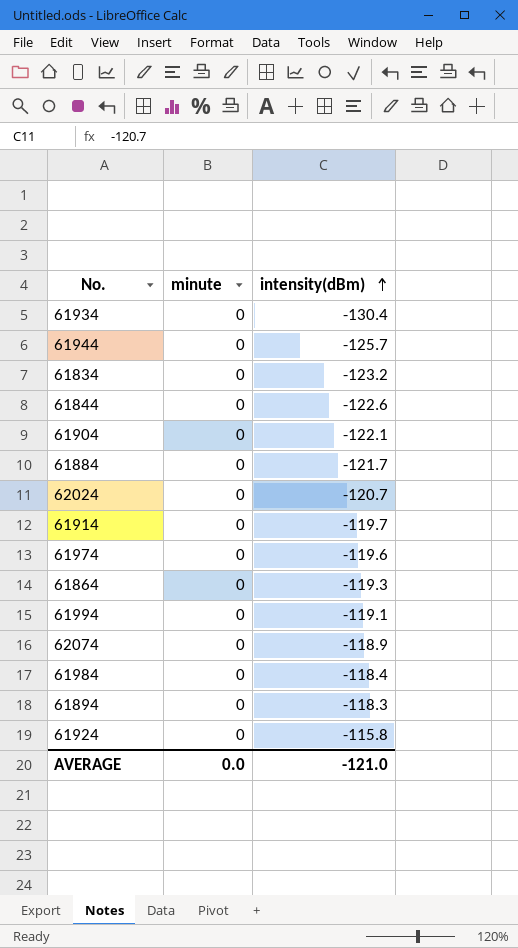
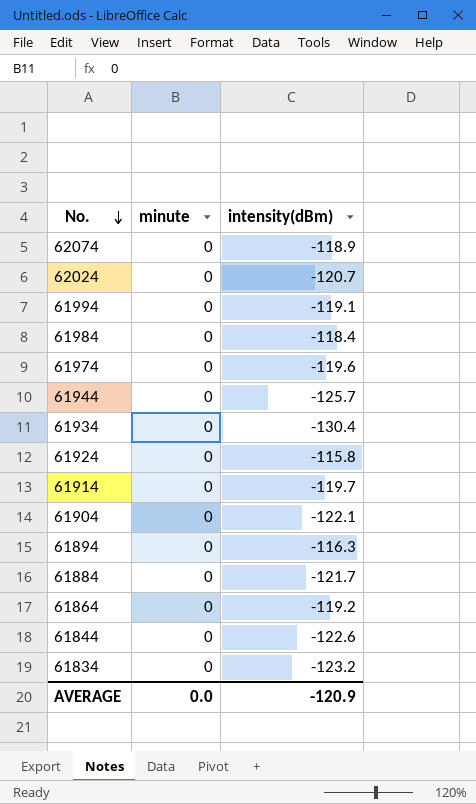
row order: intensity(dBm) ascending -> No. descending
61894 | intensity(dBm): -118.3 -> -116.3
61864 | intensity(dBm): -119.3 -> -119.2
AVERAGE | intensity(dBm): -121.0 -> -120.9

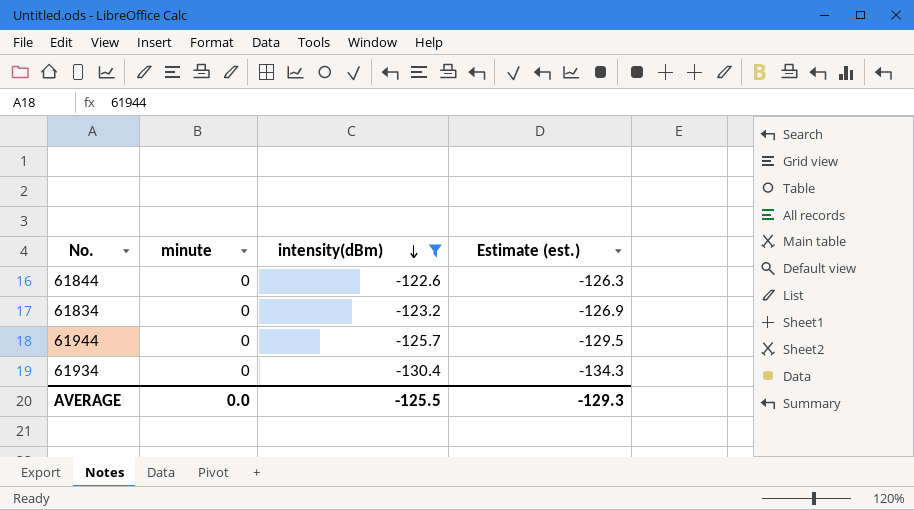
filter: none -> intensity(dBm) <= -122.6
row order: No. descending -> intensity(dBm) descending
column Estimate (est.) | formula: none -> [intensity(dBm)] * 1.03
AVERAGE | intensity(dBm): -120.9 -> -125.5

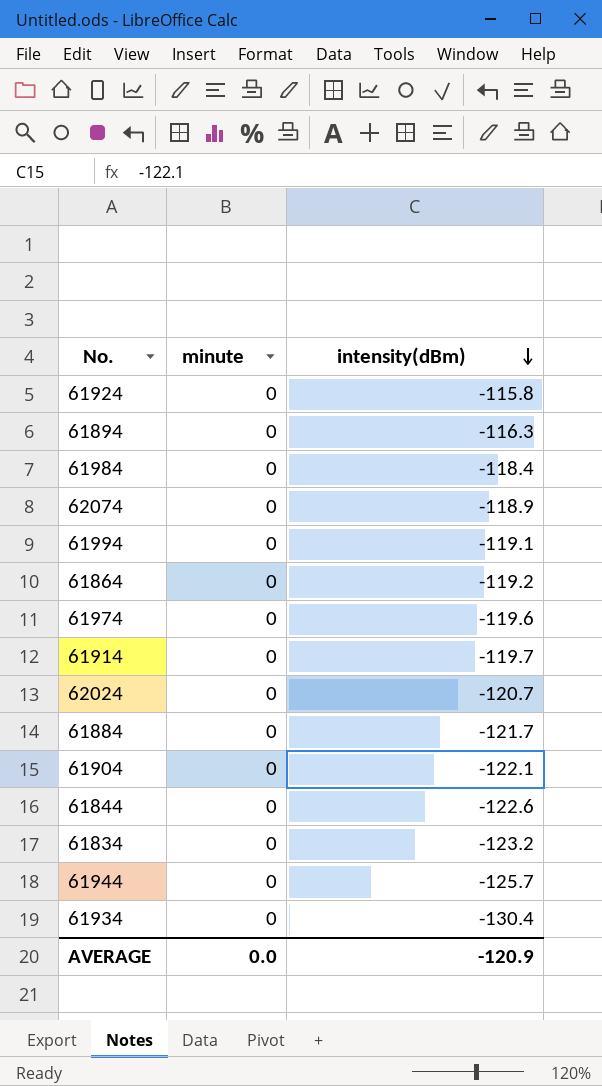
filter: intensity(dBm) <= -122.6 -> none
column Estimate (est.) | formula: [intensity(dBm)] * 1.03 -> none
AVERAGE | intensity(dBm): -125.5 -> -120.9

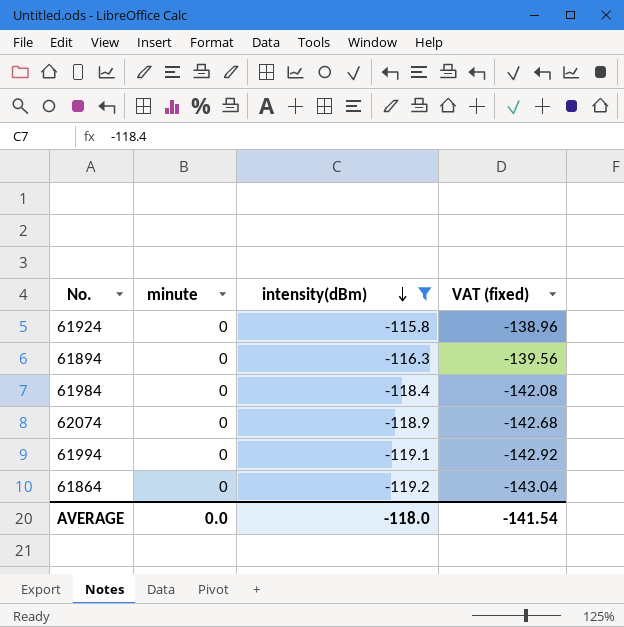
filter: none -> intensity(dBm) >= -119.2
column VAT (fixed) | formula: none -> [intensity(dBm)] * 1.2
AVERAGE | intensity(dBm): -120.9 -> -118.0

